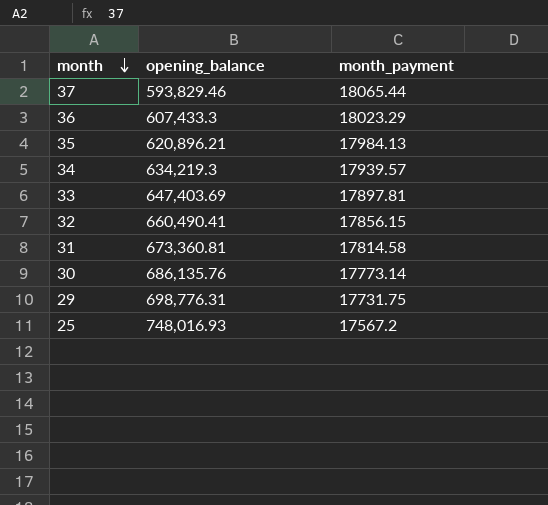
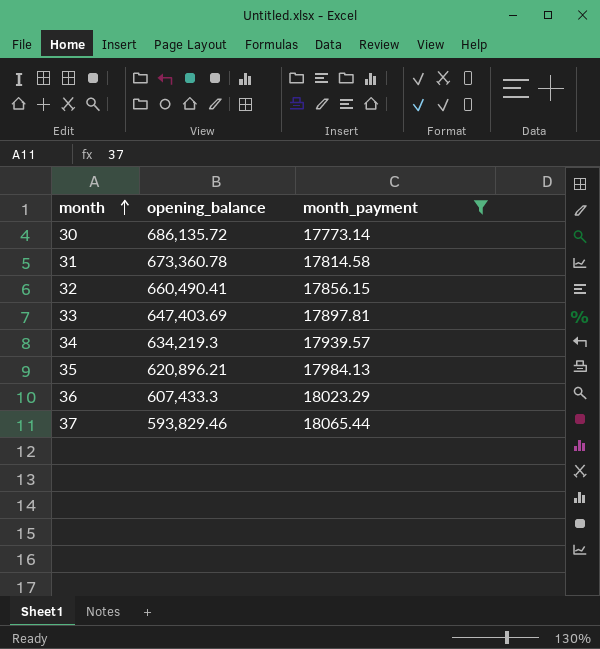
filter: none -> month_payment >= 17773.14
row order: month descending -> month ascending
30 | opening_balance: 686,135.76 -> 686,135.72
31 | opening_balance: 673,360.81 -> 673,360.78

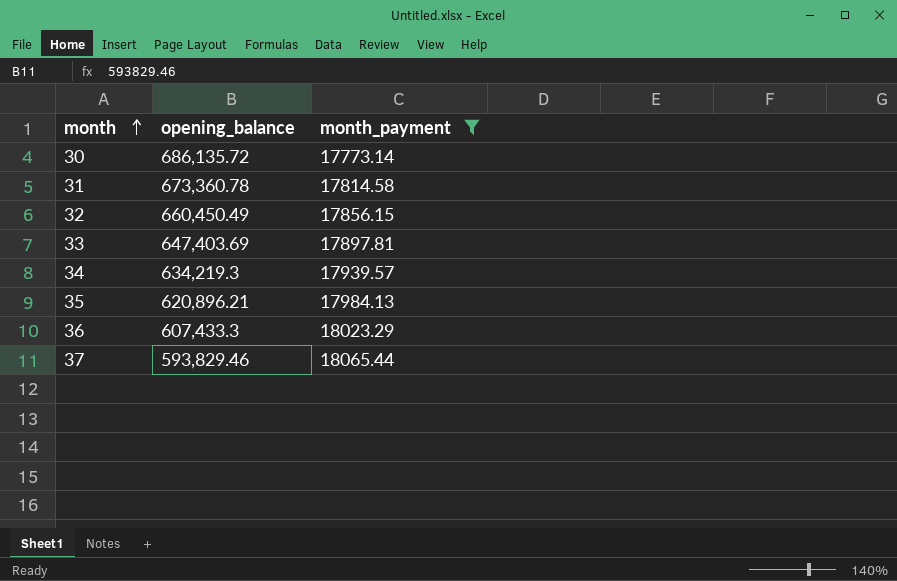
32 | opening_balance: 660,490.41 -> 660,450.49

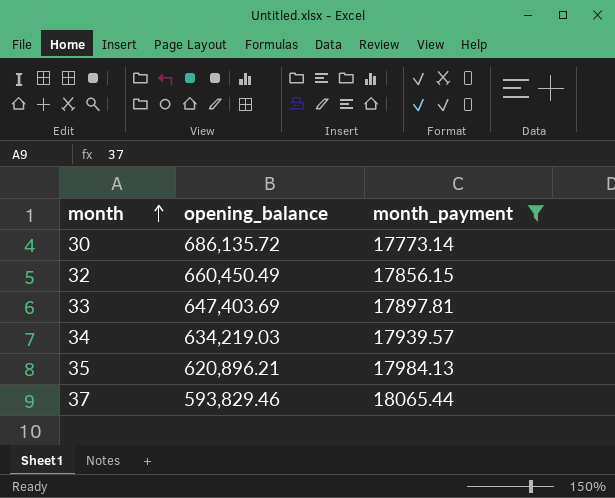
row 31: 673,360.78 | 17814.58 -> none
row 36: 607,433.3 | 18023.29 -> none
34 | opening_balance: 634,219.3 -> 634,219.03

